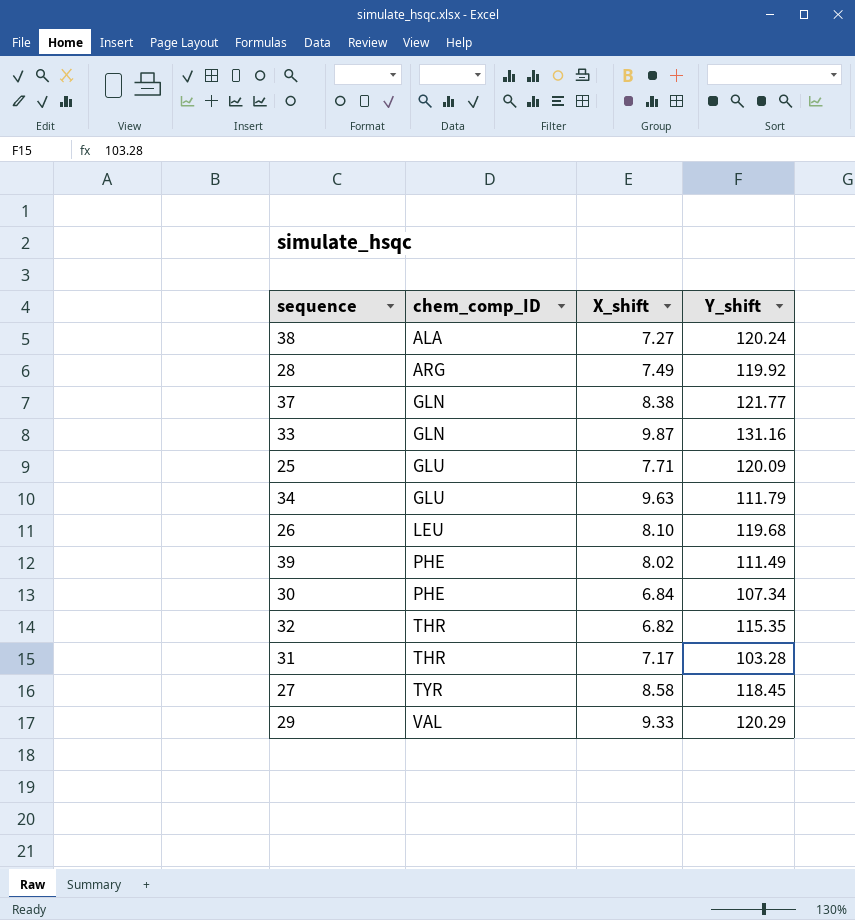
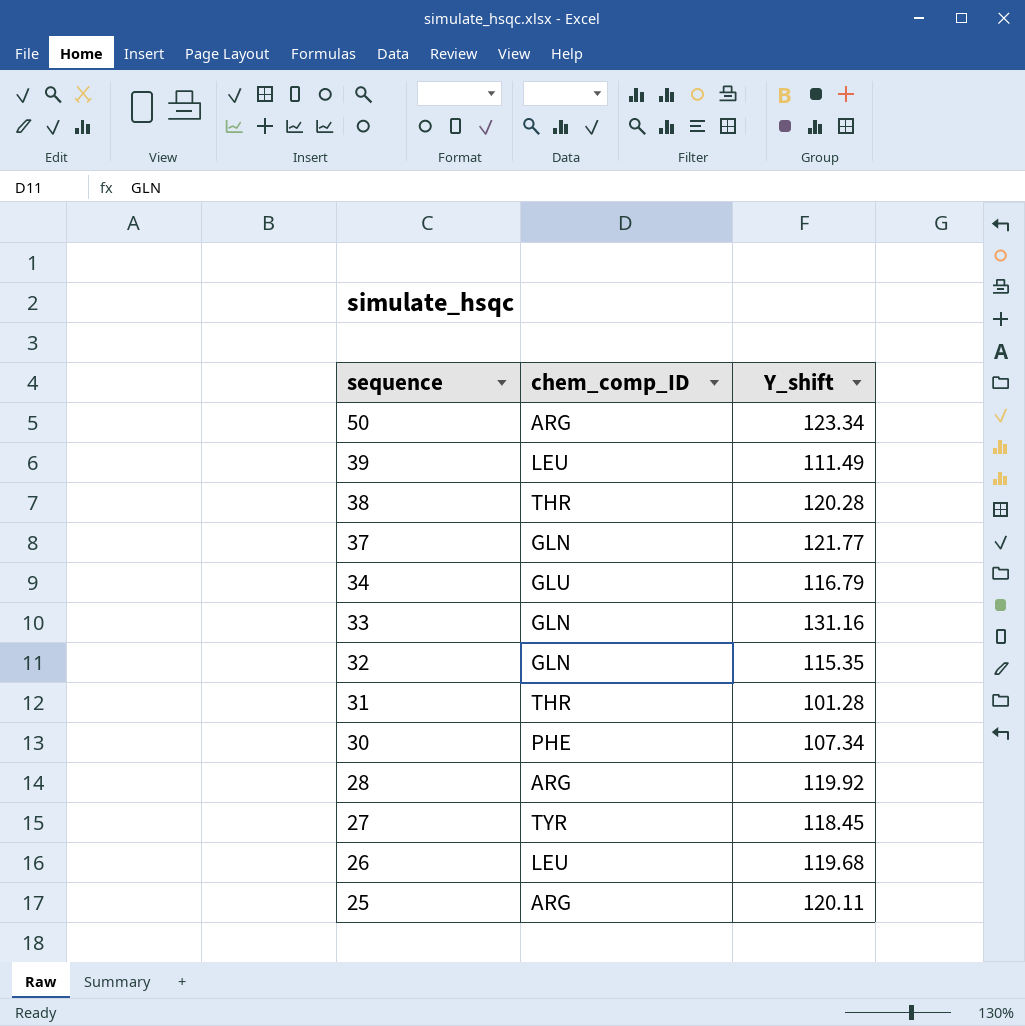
row order: chem_comp_ID ascending -> sequence descending
column X_shift | position: 3 -> none
row 29: VAL | 9.33 | 120.29 -> none
row 50: none -> ARG | 123.34
39 | chem_comp_ID: PHE -> LEU
38 | chem_comp_ID: ALA -> THR
38 | Y_shift: 120.24 -> 120.28
34 | Y_shift: 111.79 -> 116.79
32 | chem_comp_ID: THR -> GLN
31 | Y_shift: 103.28 -> 101.28
25 | chem_comp_ID: GLU -> ARG
25 | Y_shift: 120.09 -> 120.11

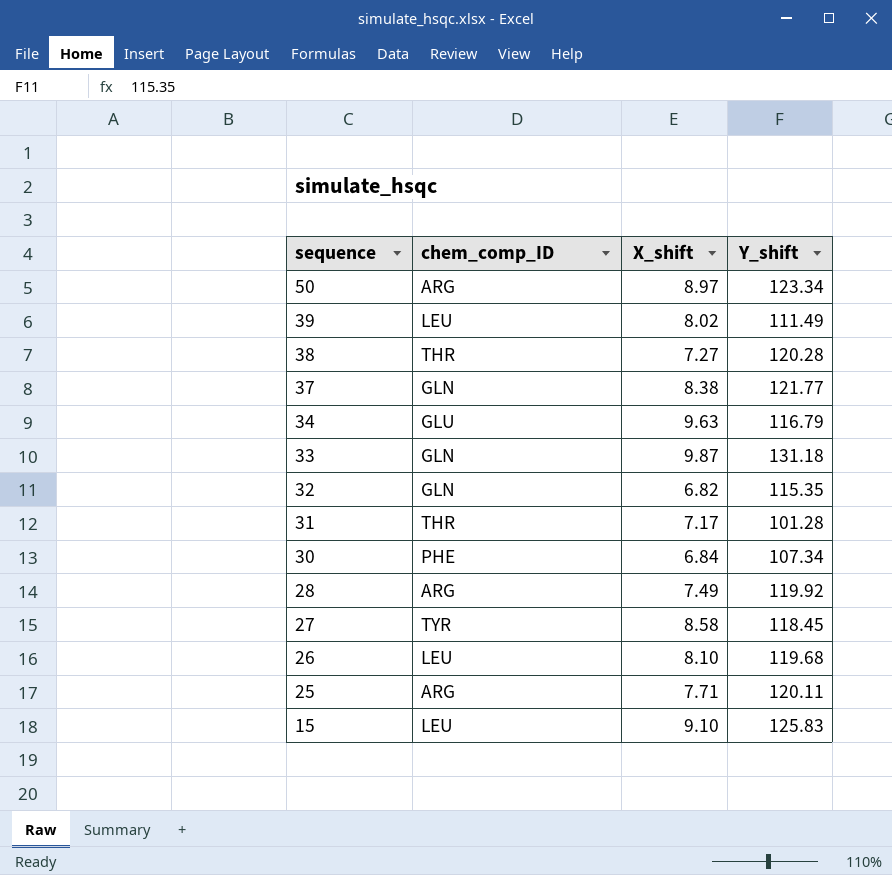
column X_shift | position: none -> 3
33 | Y_shift: 131.16 -> 131.18
row 15: none -> LEU | 9.10 | 125.83

